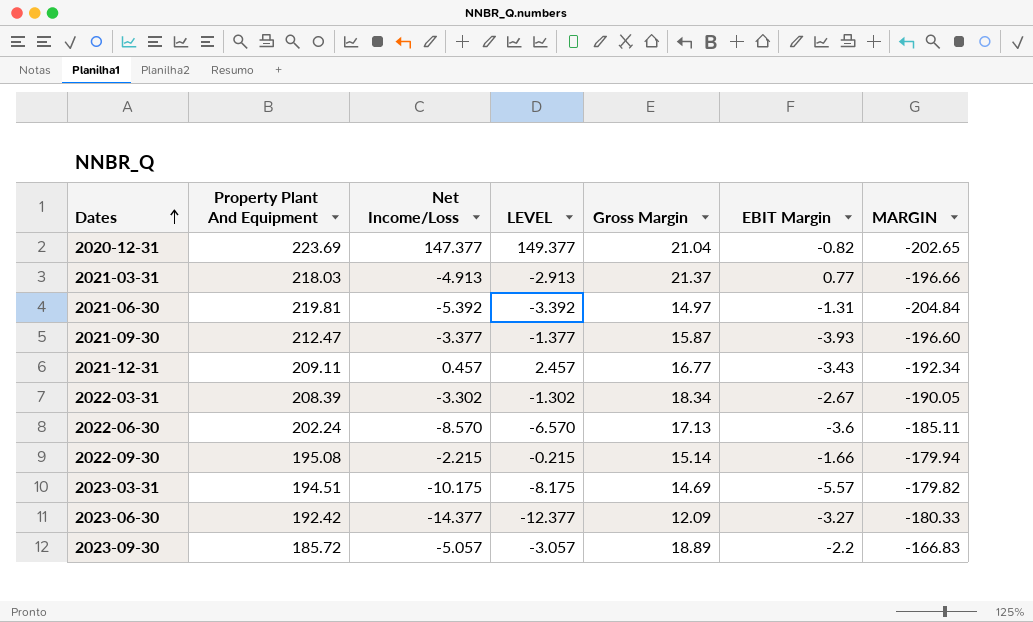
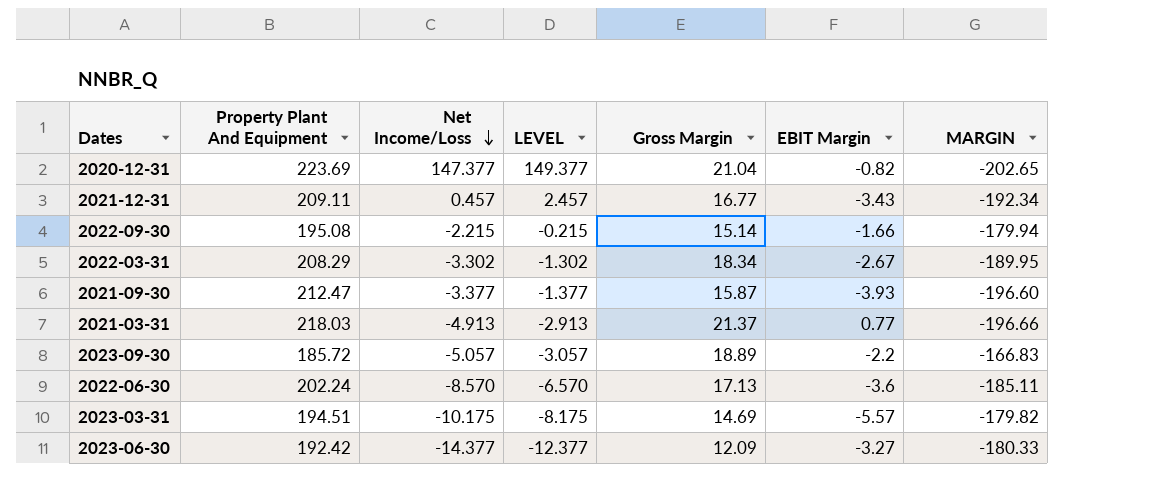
row order: Dates ascending -> Net Income/Loss descending
row 2021-06-30: 219.81 | -5.392 | -3.392 | 14.97 | -1.31 | -204.84 -> none
2022-03-31 | Property Plant And Equipment: 208.39 -> 208.29
2022-03-31 | MARGIN: -190.05 -> -189.95

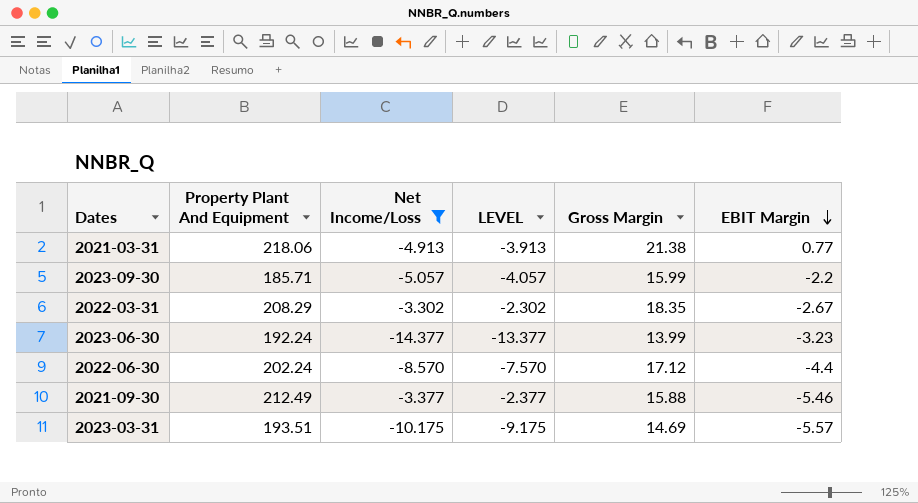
filter: none -> Net Income/Loss <= -3.302
row order: Net Income/Loss descending -> EBIT Margin descending
column MARGIN | formula: [Gross Margin] - [Property Plant And Equipment] -> none
column LEVEL | formula: [Net Income/Loss] + 2 -> [Net Income/Loss] + 1
2021-03-31 | Property Plant And Equipment: 218.03 -> 218.06
2021-03-31 | Gross Margin: 21.37 -> 21.38
2023-09-30 | Property Plant And Equipment: 185.72 -> 185.71
2023-09-30 | Gross Margin: 18.89 -> 15.99
2022-03-31 | Gross Margin: 18.34 -> 18.35
2023-06-30 | Property Plant And Equipment: 192.42 -> 192.24
2023-06-30 | Gross Margin: 12.09 -> 13.99
2023-06-30 | EBIT Margin: -3.27 -> -3.23
2022-06-30 | Gross Margin: 17.13 -> 17.12
2022-06-30 | EBIT Margin: -3.6 -> -4.4
2021-09-30 | Property Plant And Equipment: 212.47 -> 212.49
2021-09-30 | Gross Margin: 15.87 -> 15.88
2021-09-30 | EBIT Margin: -3.93 -> -5.46
2023-03-31 | Property Plant And Equipment: 194.51 -> 193.51

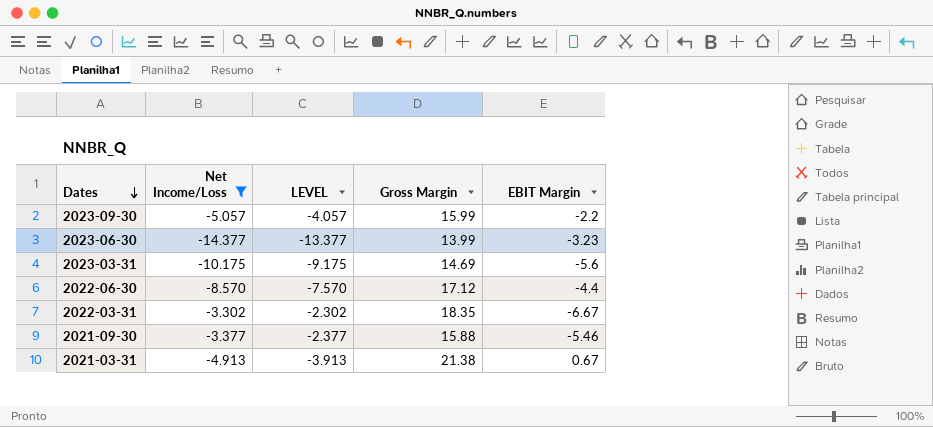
row order: EBIT Margin descending -> Dates descending
column Property Plant And Equipment | position: 2 -> none
2023-03-31 | EBIT Margin: -5.57 -> -5.6
2022-03-31 | EBIT Margin: -2.67 -> -6.67
2021-03-31 | EBIT Margin: 0.77 -> 0.67

